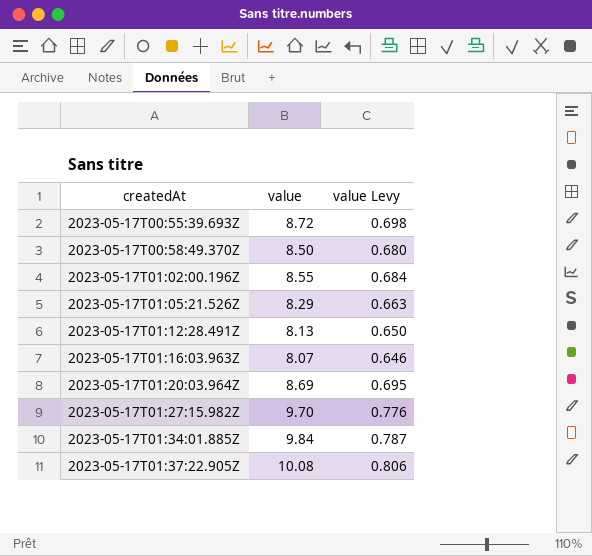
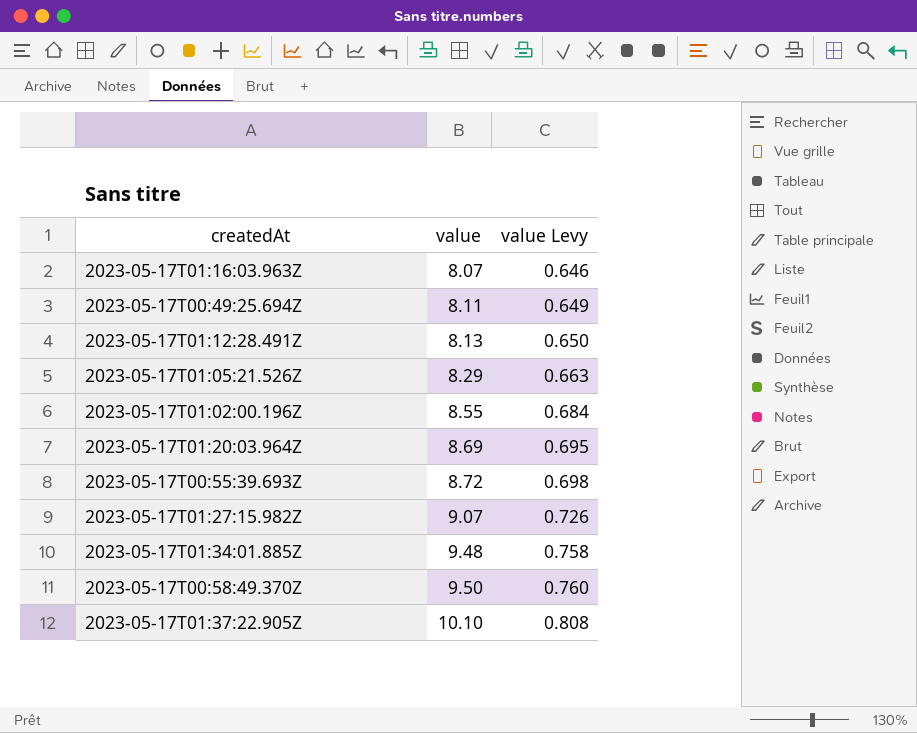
row order: createdAt ascending -> value ascending
row 2023-05-17T00:49:25.694Z: none -> 8.11 | 0.649
2023-05-17T01:27:15.982Z | value: 9.70 -> 9.07
2023-05-17T01:27:15.982Z | value Levy: 0.776 -> 0.726
2023-05-17T01:34:01.885Z | value: 9.84 -> 9.48
2023-05-17T01:34:01.885Z | value Levy: 0.787 -> 0.758
2023-05-17T00:58:49.370Z | value: 8.50 -> 9.50
2023-05-17T00:58:49.370Z | value Levy: 0.680 -> 0.760
2023-05-17T01:37:22.905Z | value: 10.08 -> 10.10
2023-05-17T01:37:22.905Z | value Levy: 0.806 -> 0.808

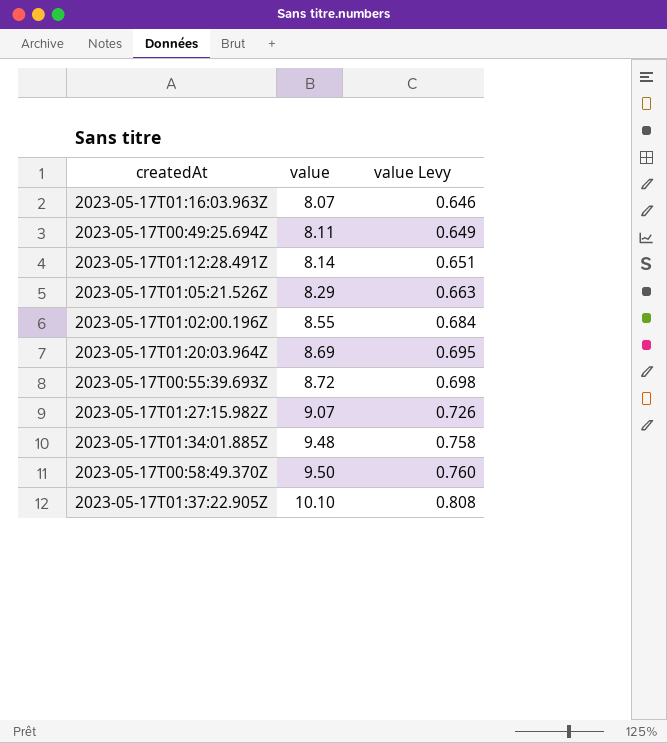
2023-05-17T01:12:28.491Z | value: 8.13 -> 8.14
2023-05-17T01:12:28.491Z | value Levy: 0.650 -> 0.651

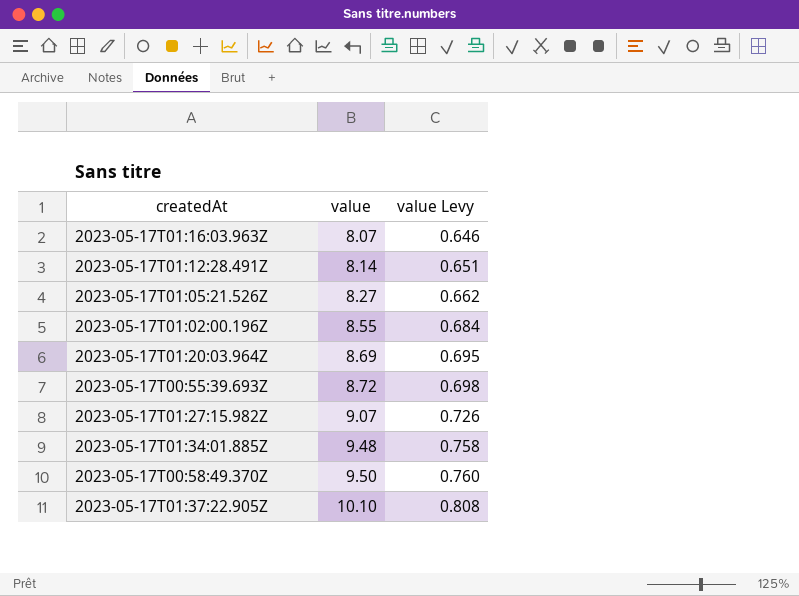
row 2023-05-17T00:49:25.694Z: 8.11 | 0.649 -> none
2023-05-17T01:05:21.526Z | value: 8.29 -> 8.27
2023-05-17T01:05:21.526Z | value Levy: 0.663 -> 0.662

